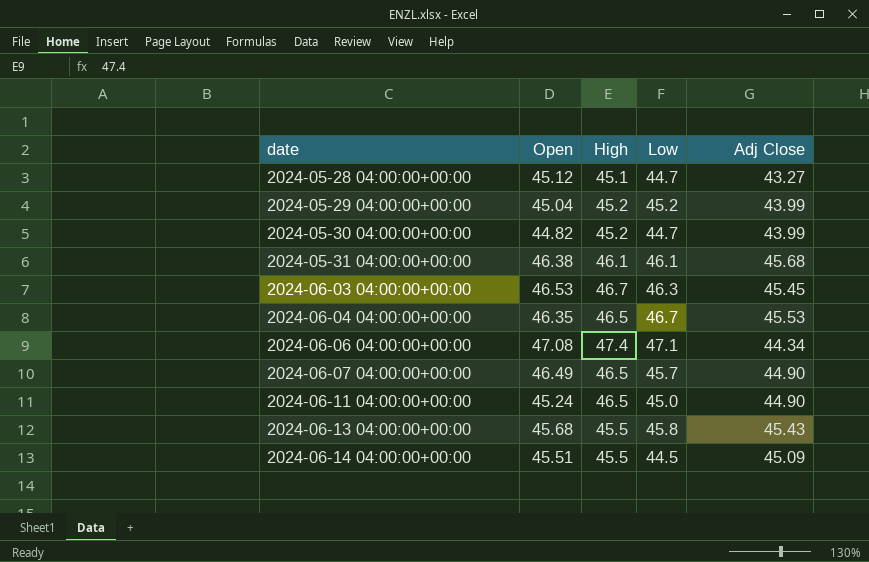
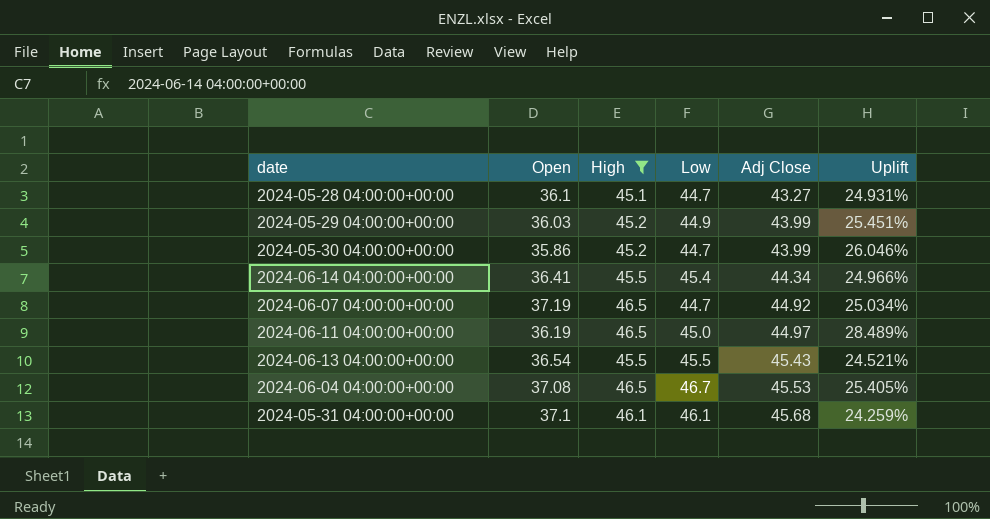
filter: none -> High <= 46.5
row order: date ascending -> Adj Close ascending
column Uplift | formula: none -> ([High] - [Open]) / [Open]
2024-05-28 04:00:00+00:00 | Open: 45.12 -> 36.1
2024-05-29 04:00:00+00:00 | Open: 45.04 -> 36.03
2024-05-29 04:00:00+00:00 | Low: 45.2 -> 44.9
2024-05-30 04:00:00+00:00 | Open: 44.82 -> 35.86
2024-06-14 04:00:00+00:00 | Open: 45.51 -> 36.41
2024-06-14 04:00:00+00:00 | Low: 44.5 -> 45.4
2024-06-14 04:00:00+00:00 | Adj Close: 45.09 -> 44.34
2024-06-07 04:00:00+00:00 | Open: 46.49 -> 37.19
2024-06-07 04:00:00+00:00 | Low: 45.7 -> 44.7
2024-06-07 04:00:00+00:00 | Adj Close: 44.90 -> 44.92
2024-06-11 04:00:00+00:00 | Open: 45.24 -> 36.19
2024-06-11 04:00:00+00:00 | Adj Close: 44.90 -> 44.97
2024-06-13 04:00:00+00:00 | Open: 45.68 -> 36.54
2024-06-13 04:00:00+00:00 | Low: 45.8 -> 45.5
2024-06-04 04:00:00+00:00 | Open: 46.35 -> 37.08
2024-05-31 04:00:00+00:00 | Open: 46.38 -> 37.1

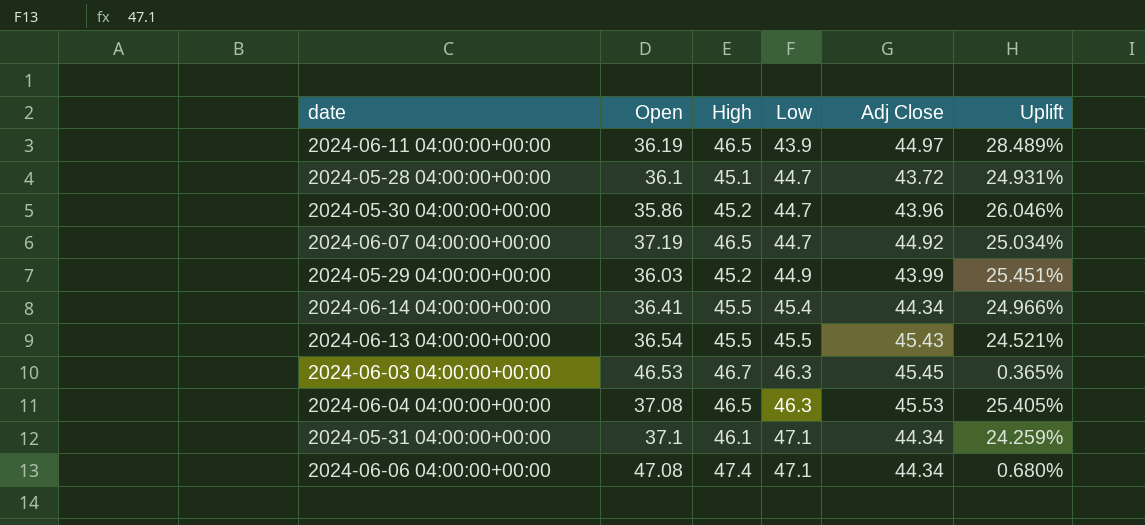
filter: High <= 46.5 -> none
row order: Adj Close ascending -> Low ascending
2024-06-11 04:00:00+00:00 | Low: 45.0 -> 43.9
2024-05-28 04:00:00+00:00 | Adj Close: 43.27 -> 43.72
2024-05-30 04:00:00+00:00 | Adj Close: 43.99 -> 43.96
2024-06-04 04:00:00+00:00 | Low: 46.7 -> 46.3
2024-05-31 04:00:00+00:00 | Low: 46.1 -> 47.1
2024-05-31 04:00:00+00:00 | Adj Close: 45.68 -> 44.34

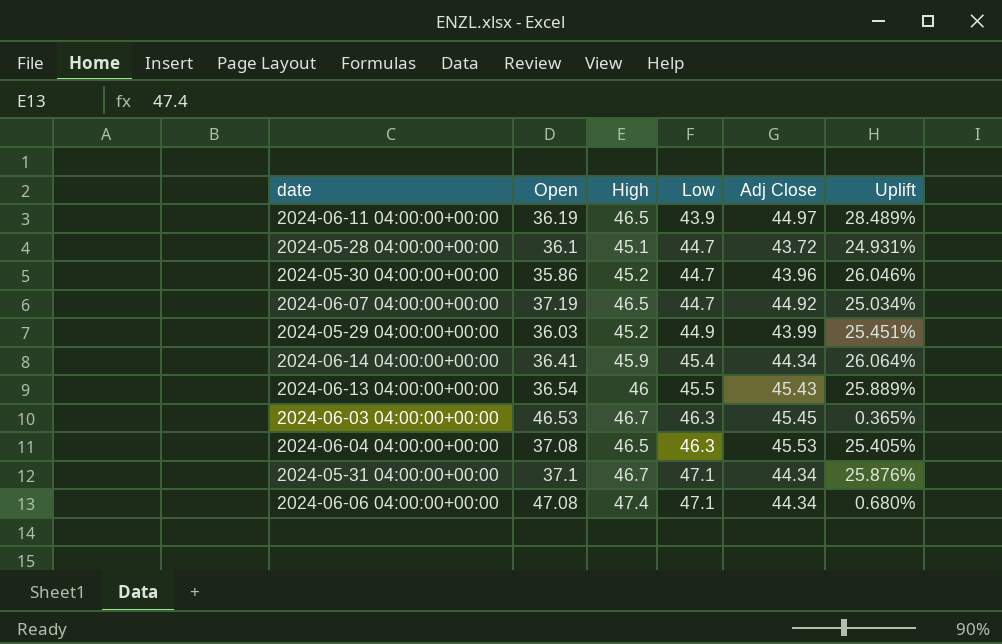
2024-06-14 04:00:00+00:00 | High: 45.5 -> 45.9
2024-06-14 04:00:00+00:00 | Uplift: 24.966% -> 26.064%
2024-06-13 04:00:00+00:00 | High: 45.5 -> 46
2024-06-13 04:00:00+00:00 | Uplift: 24.521% -> 25.889%
2024-05-31 04:00:00+00:00 | High: 46.1 -> 46.7
2024-05-31 04:00:00+00:00 | Uplift: 24.259% -> 25.876%

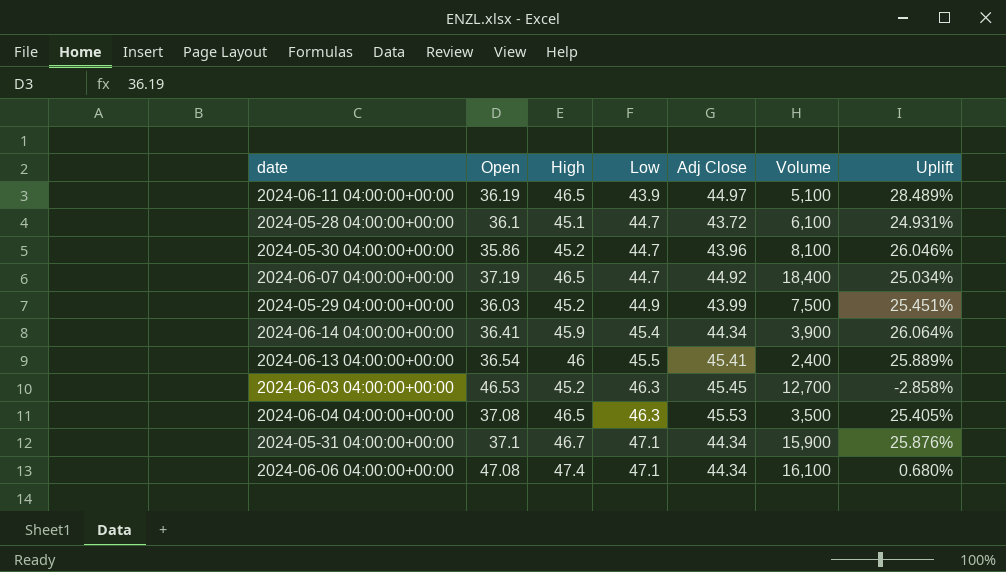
column Volume | position: none -> 6
2024-06-13 04:00:00+00:00 | Adj Close: 45.43 -> 45.41
2024-06-03 04:00:00+00:00 | High: 46.7 -> 45.2
2024-06-03 04:00:00+00:00 | Uplift: 0.365% -> -2.858%

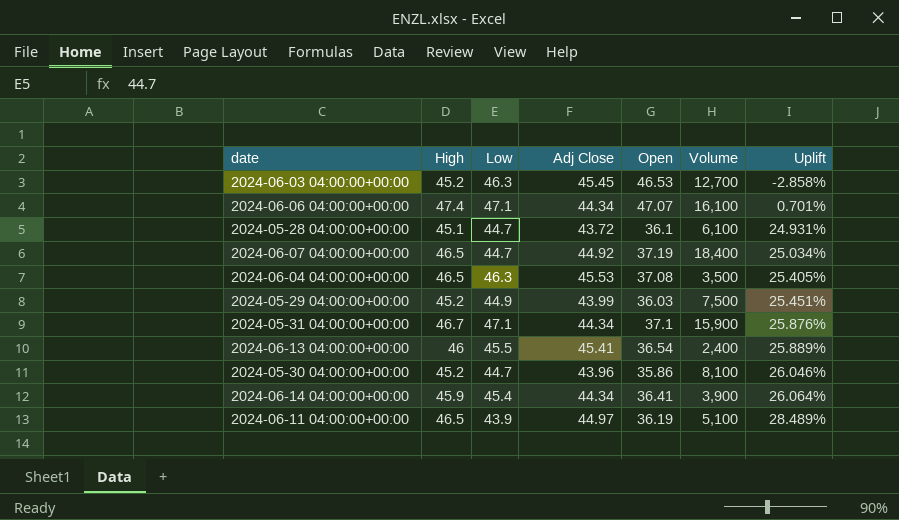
row order: Low ascending -> Uplift ascending
column Open | position: 2 -> 5
2024-06-06 04:00:00+00:00 | Open: 47.08 -> 47.07
2024-06-06 04:00:00+00:00 | Uplift: 0.680% -> 0.701%

